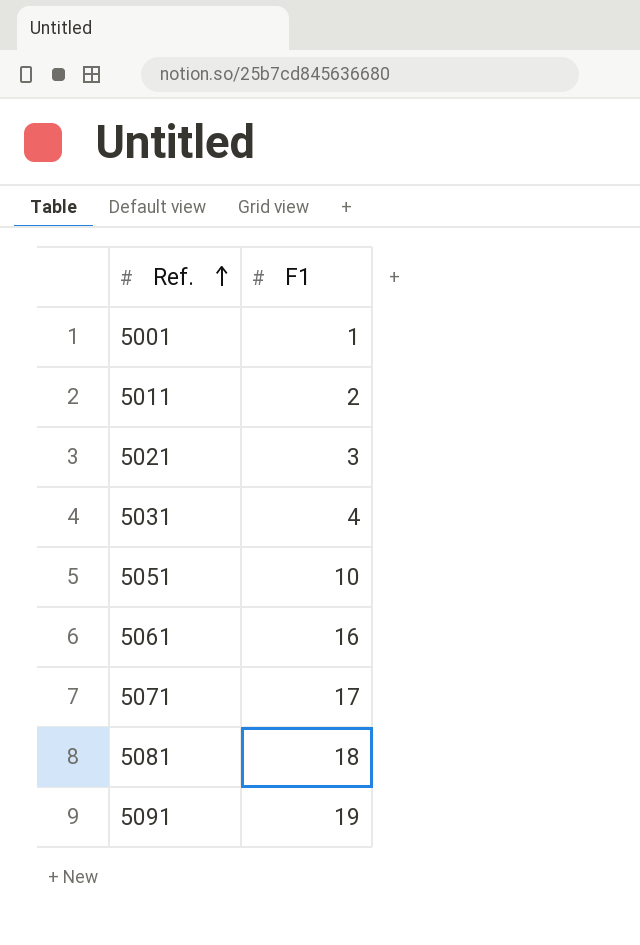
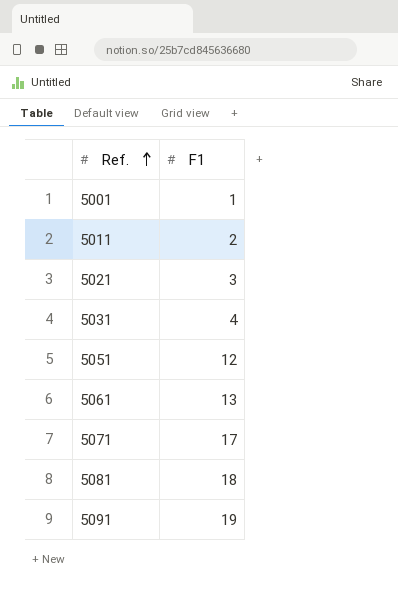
5051 | F1: 10 -> 12
5061 | F1: 16 -> 13

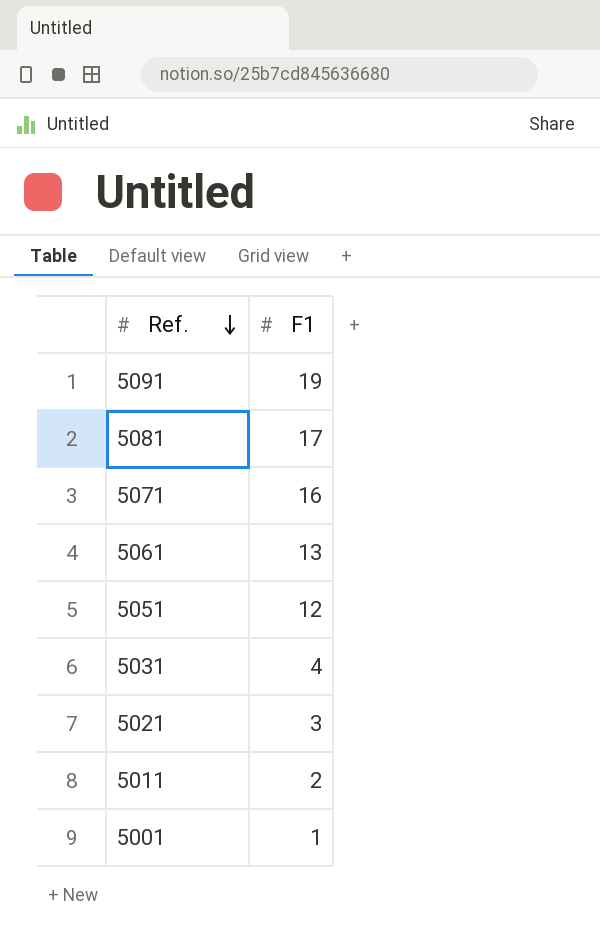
row order: Ref. ascending -> Ref. descending
5081 | F1: 18 -> 17
5071 | F1: 17 -> 16

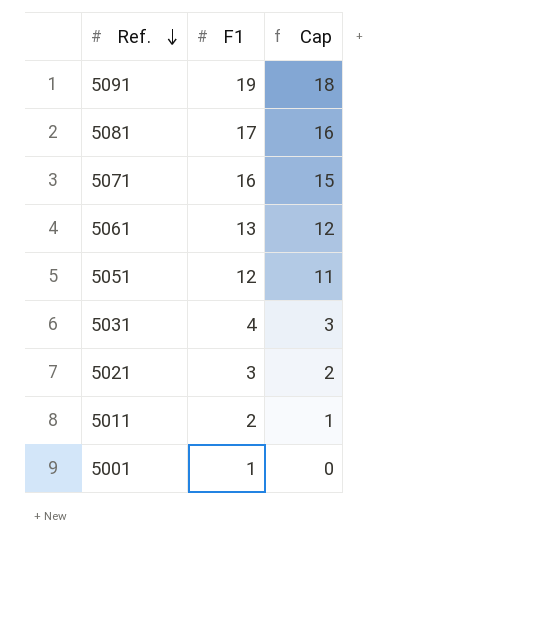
column Cap | formula: none -> [F1] - 1

